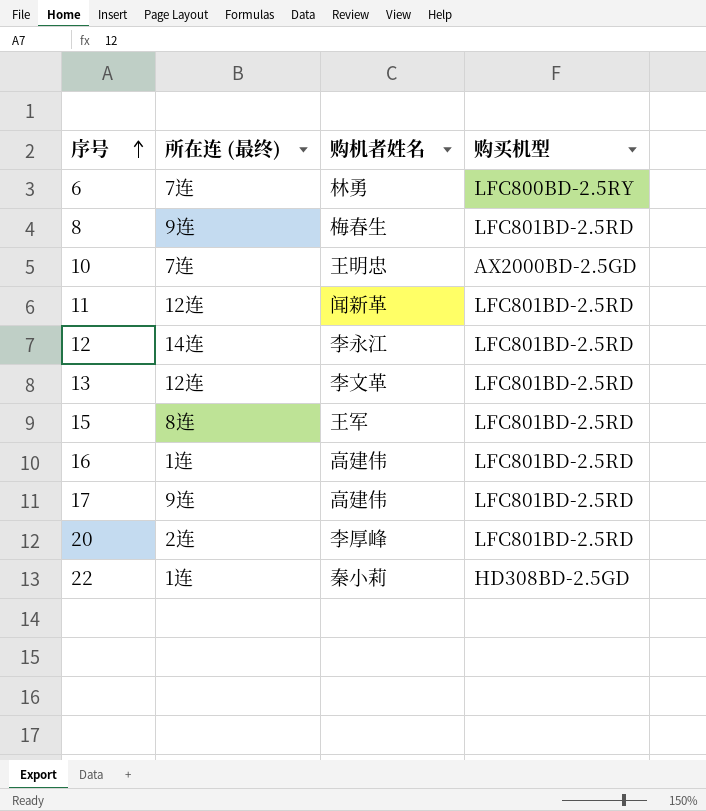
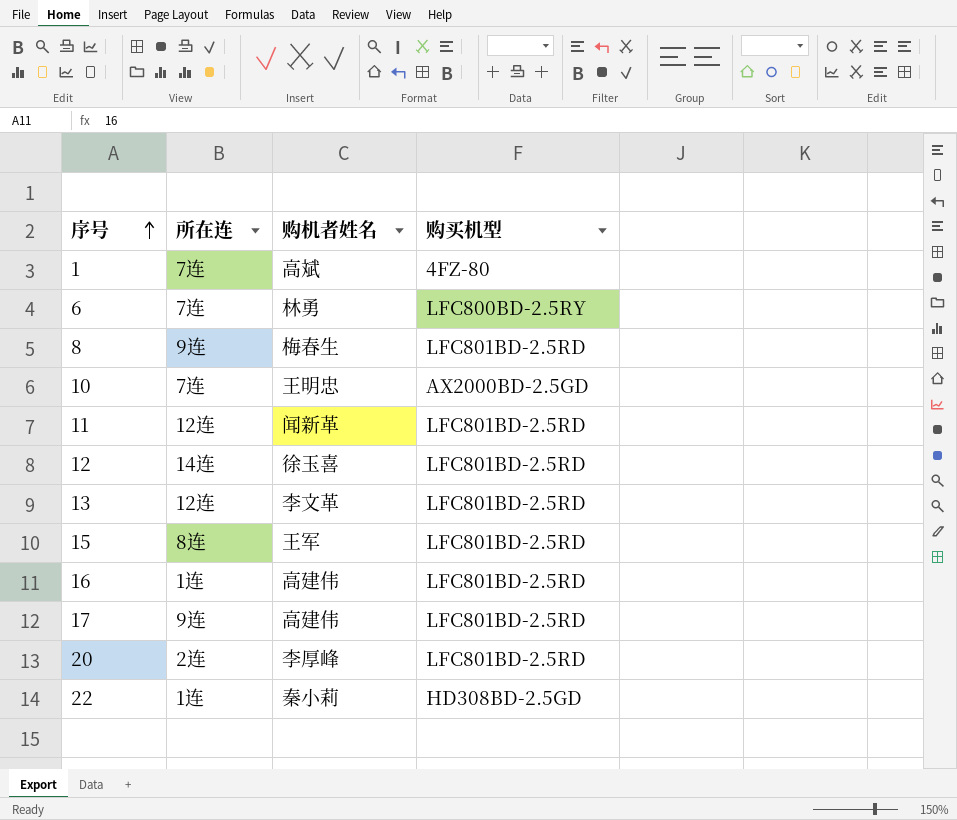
column name: 所在连 (最终) -> 所在连
row 1: none -> 7连 | 高斌 | 4FZ-80
12 | 购机者姓名: 李永江 -> 徐玉喜

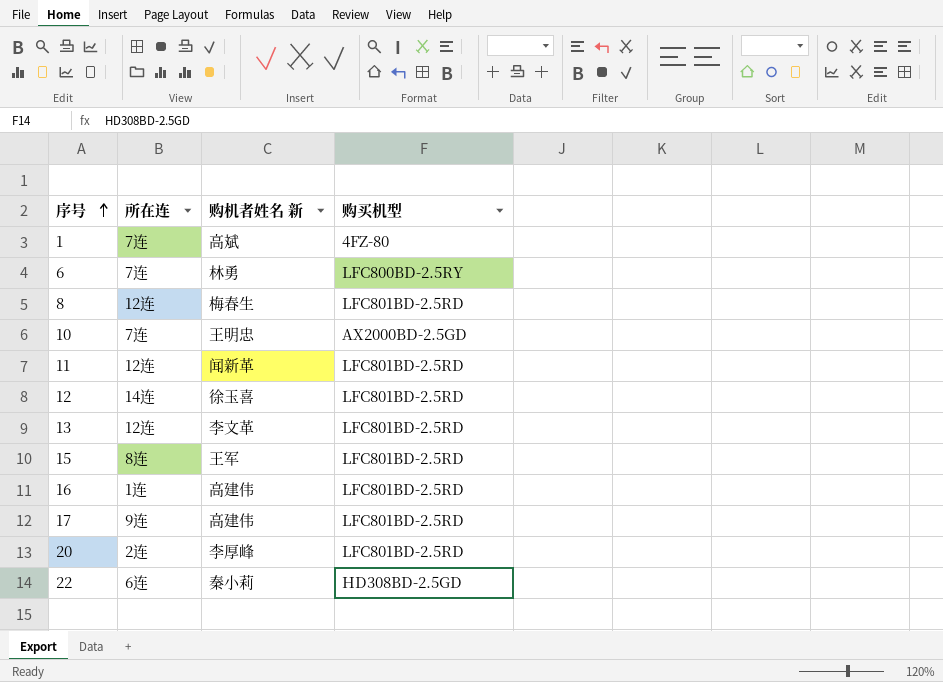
column name: 购机者姓名 -> 购机者姓名 新
8 | 所在连: 9连 -> 12连
22 | 所在连: 1连 -> 6连

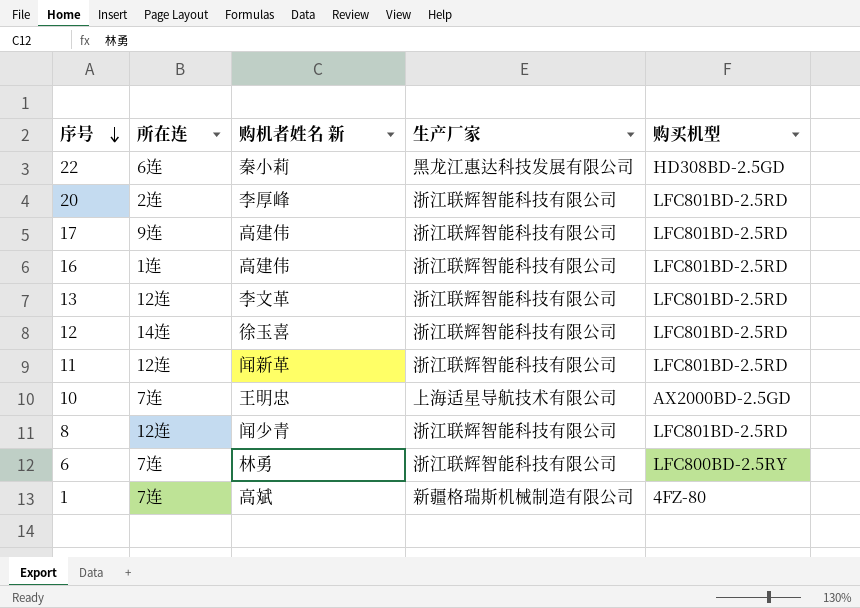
row order: 序号 ascending -> 序号 descending
column 生产厂家 | position: none -> 4
row 15: 8连 | 王军 | LFC801BD-2.5RD -> none
8 | 购机者姓名 新: 梅春生 -> 闻少青

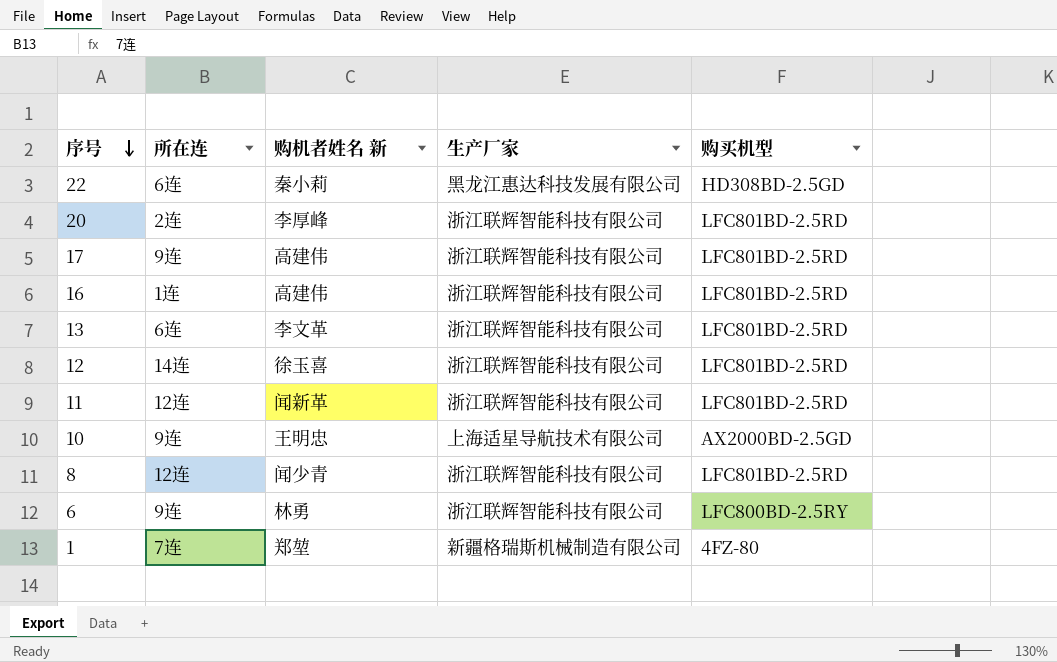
13 | 所在连: 12连 -> 6连
10 | 所在连: 7连 -> 9连
6 | 所在连: 7连 -> 9连
1 | 购机者姓名 新: 高斌 -> 郑堃

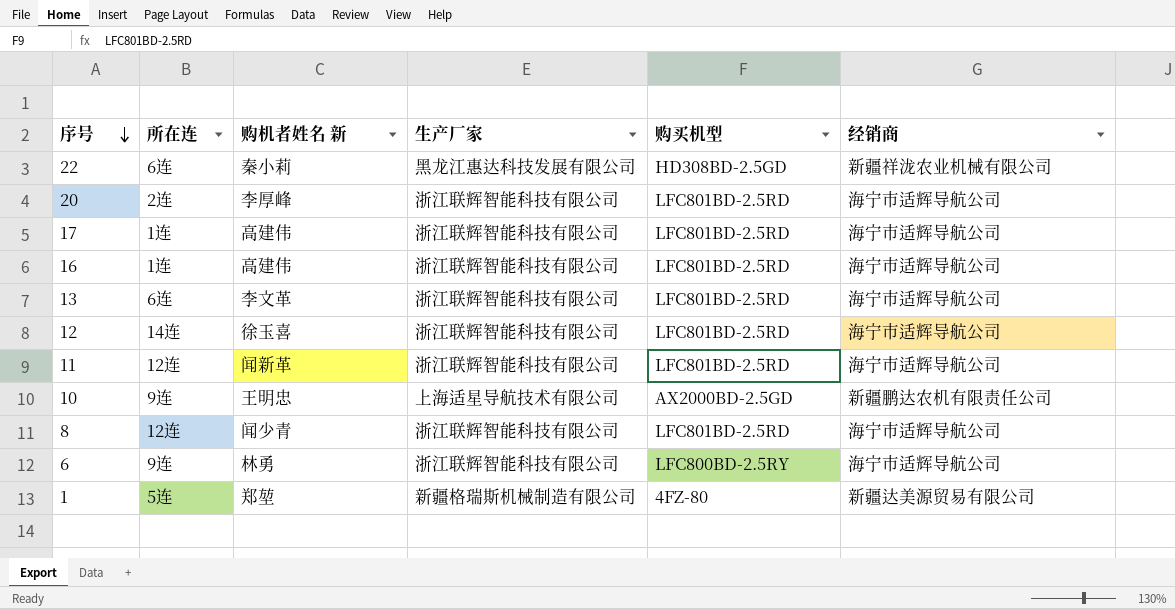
column 经销商 | position: none -> 6
17 | 所在连: 9连 -> 1连
1 | 所在连: 7连 -> 5连

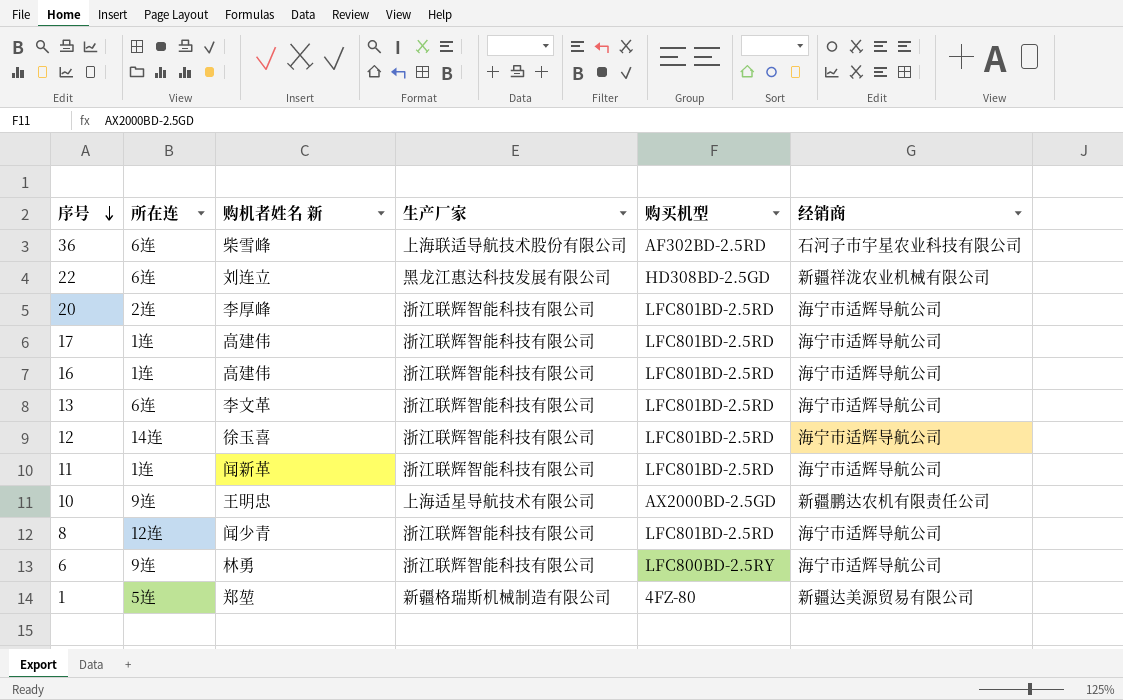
row 36: none -> 6连 | 柴雪峰 | 上海联适导航技术股份有限公司 | AF302BD-2.5RD | 石河子市宇星农业科技有限公司
22 | 购机者姓名 新: 秦小莉 -> 刘连立
11 | 所在连: 12连 -> 1连

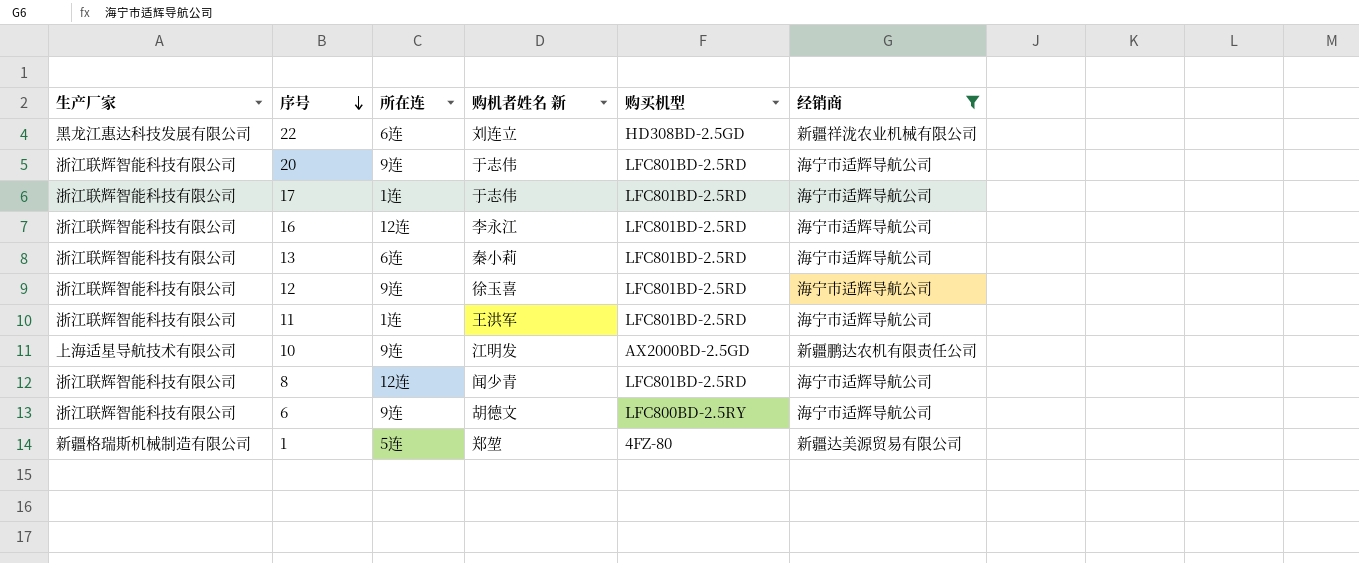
filter: none -> 经销商 != 石河子市宇星农业科技有限公司
column 生产厂家 | position: 4 -> 1
20 | 所在连: 2连 -> 9连
20 | 购机者姓名 新: 李厚峰 -> 于志伟
17 | 购机者姓名 新: 高建伟 -> 于志伟
16 | 所在连: 1连 -> 12连
16 | 购机者姓名 新: 高建伟 -> 李永江
13 | 购机者姓名 新: 李文革 -> 秦小莉
12 | 所在连: 14连 -> 9连
11 | 购机者姓名 新: 闻新革 -> 王洪军
10 | 购机者姓名 新: 王明忠 -> 江明发
6 | 购机者姓名 新: 林勇 -> 胡德文

